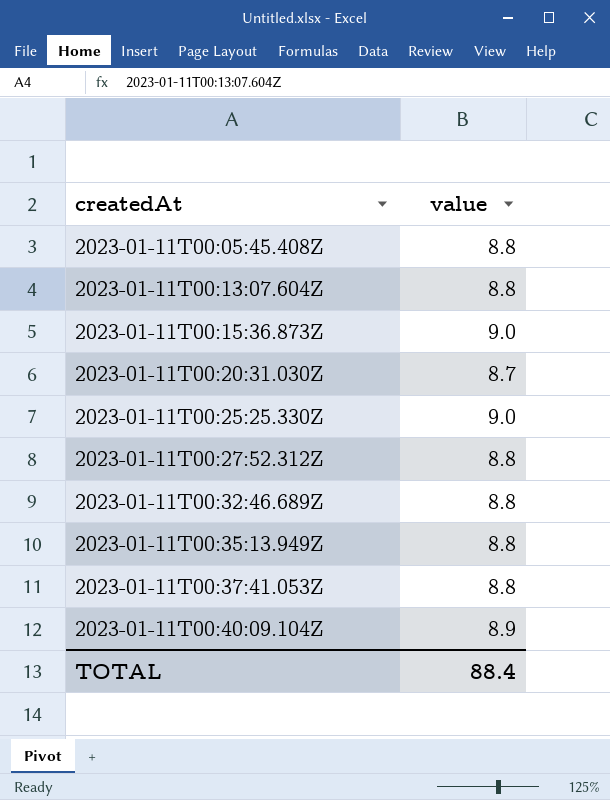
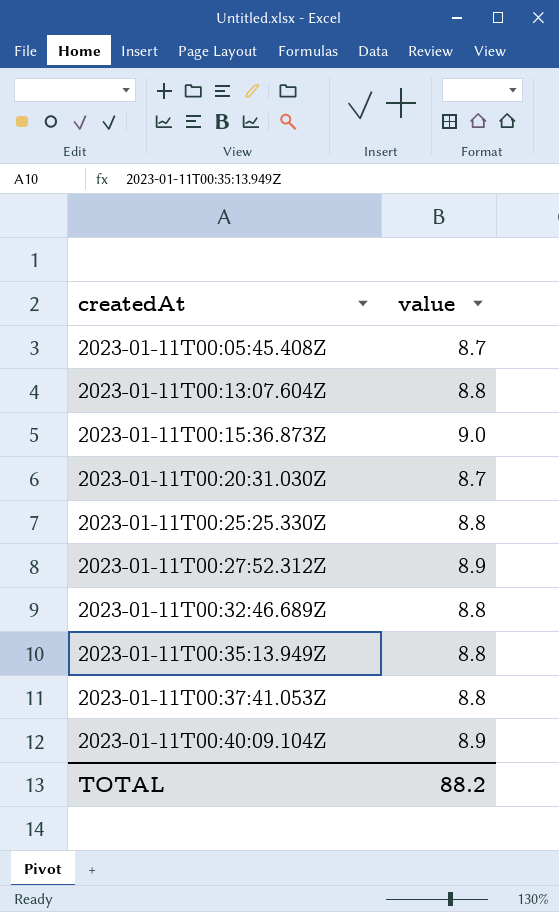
2023-01-11T00:05:45.408Z | value: 8.8 -> 8.7
2023-01-11T00:25:25.330Z | value: 9.0 -> 8.8
2023-01-11T00:27:52.312Z | value: 8.8 -> 8.9
TOTAL | value: 88.4 -> 88.2

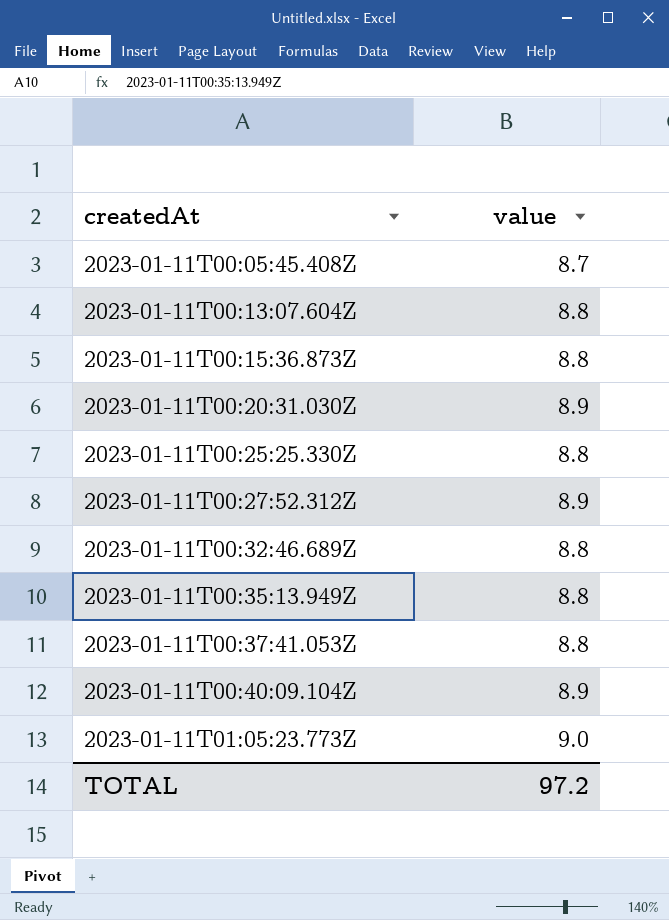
2023-01-11T00:15:36.873Z | value: 9.0 -> 8.8
2023-01-11T00:20:31.030Z | value: 8.7 -> 8.9
row 2023-01-11T01:05:23.773Z: none -> 9.0
TOTAL | value: 88.2 -> 97.2

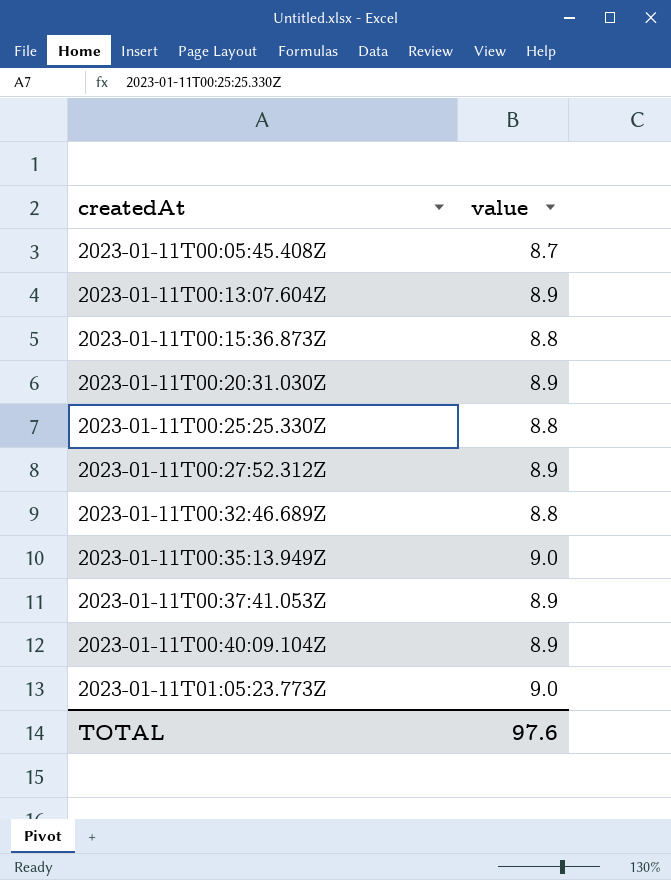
2023-01-11T00:13:07.604Z | value: 8.8 -> 8.9
2023-01-11T00:35:13.949Z | value: 8.8 -> 9.0
2023-01-11T00:37:41.053Z | value: 8.8 -> 8.9
TOTAL | value: 97.2 -> 97.6

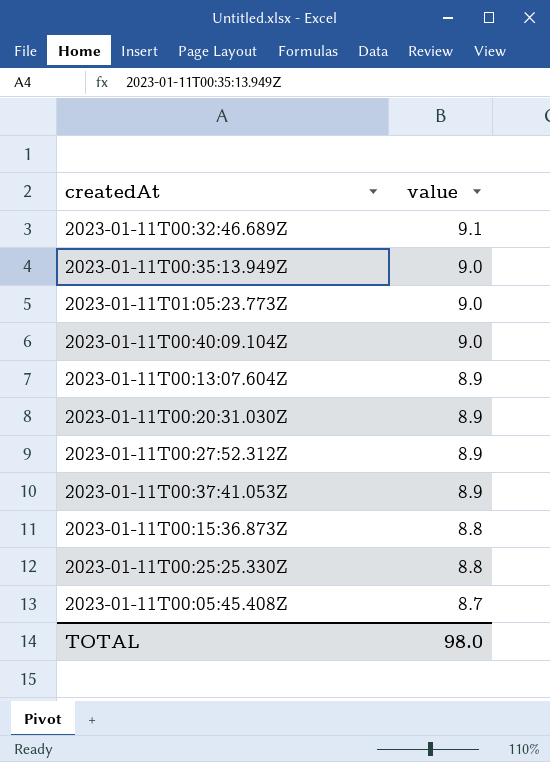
row order: createdAt ascending -> value descending
2023-01-11T00:32:46.689Z | value: 8.8 -> 9.1
2023-01-11T00:40:09.104Z | value: 8.9 -> 9.0
TOTAL | value: 97.6 -> 98.0

